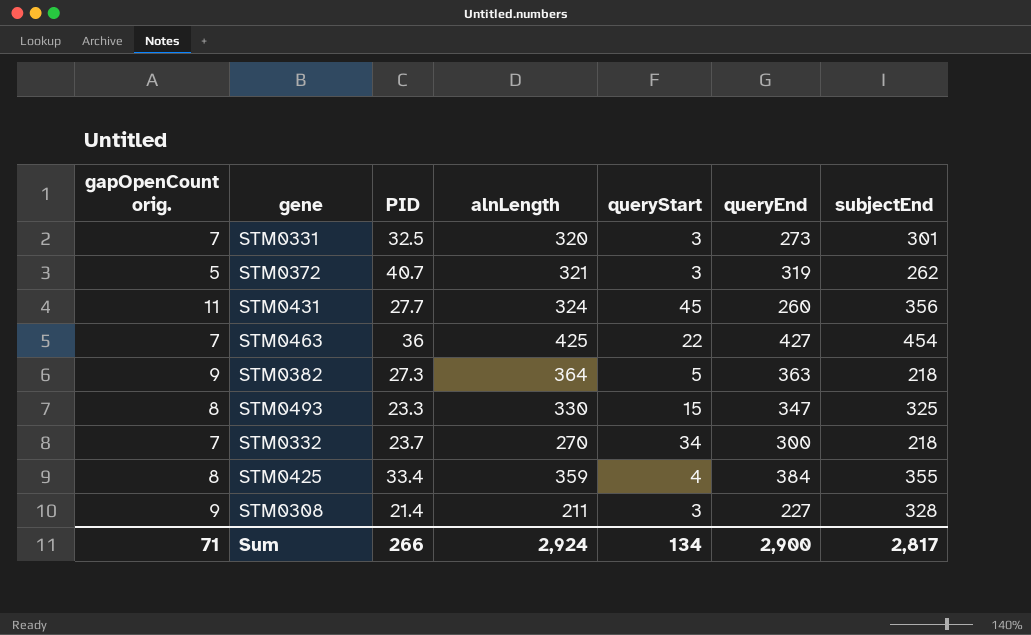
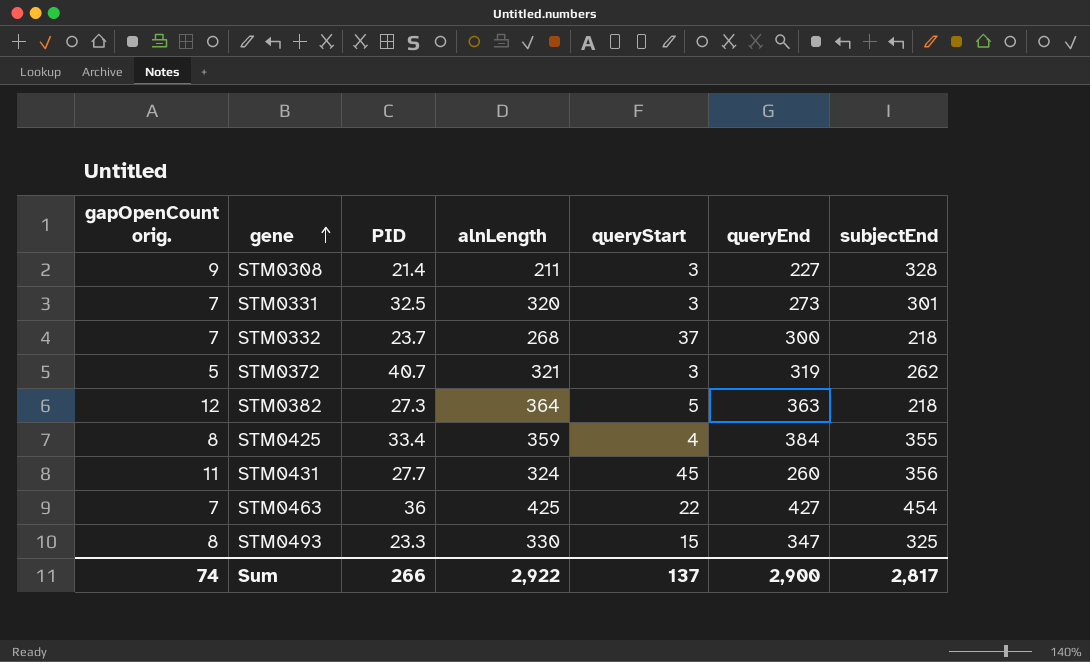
row order: none -> gene ascending
STM0332 | alnLength: 270 -> 268
STM0332 | queryStart: 34 -> 37
STM0382 | gapOpenCount orig.: 9 -> 12
Sum | gapOpenCount orig.: 71 -> 74
Sum | alnLength: 2,924 -> 2,922
Sum | queryStart: 134 -> 137

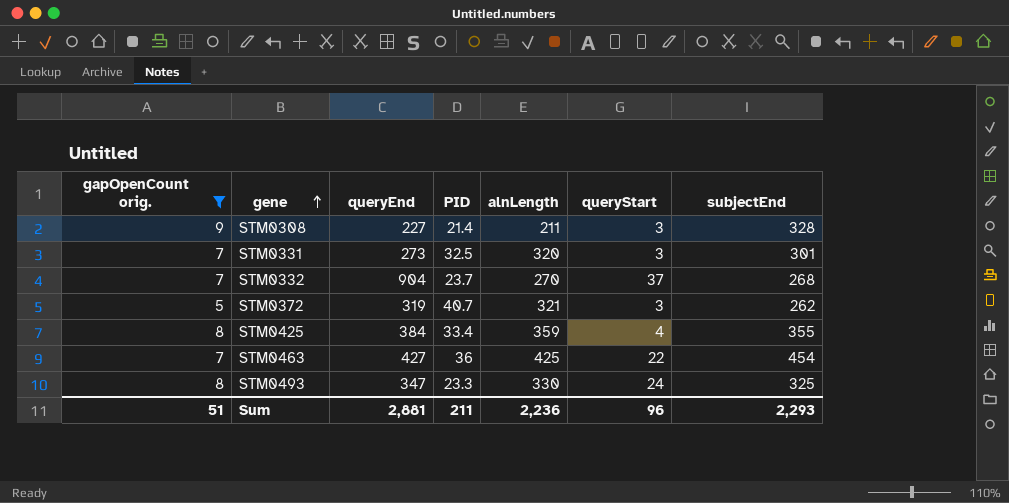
filter: none -> gapOpenCount orig. <= 9
column queryEnd | position: 6 -> 3
STM0332 | queryEnd: 300 -> 904
STM0332 | alnLength: 268 -> 270
STM0332 | subjectEnd: 218 -> 268
STM0493 | queryStart: 15 -> 24
Sum | gapOpenCount orig.: 74 -> 51
Sum | queryEnd: 2,900 -> 2,881
Sum | PID: 266 -> 211
Sum | alnLength: 2,922 -> 2,236
Sum | queryStart: 137 -> 96
Sum | subjectEnd: 2,817 -> 2,293

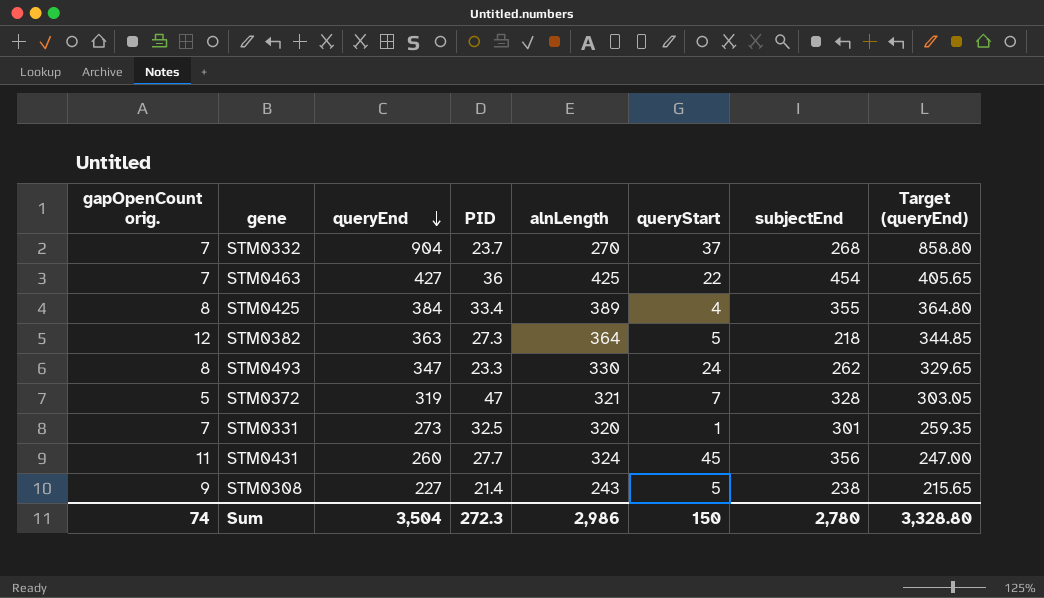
filter: gapOpenCount orig. <= 9 -> none
row order: gene ascending -> queryEnd descending
column Target (queryEnd) | formula: none -> [queryEnd] * 0.95
STM0425 | alnLength: 359 -> 389
STM0493 | subjectEnd: 325 -> 262
STM0372 | PID: 40.7 -> 47
STM0372 | queryStart: 3 -> 7
STM0372 | subjectEnd: 262 -> 328
STM0331 | queryStart: 3 -> 1
STM0308 | alnLength: 211 -> 243
STM0308 | queryStart: 3 -> 5
STM0308 | subjectEnd: 328 -> 238
Sum | gapOpenCount orig.: 51 -> 74
Sum | queryEnd: 2,881 -> 3,504
Sum | PID: 211 -> 272.3
Sum | alnLength: 2,236 -> 2,986
Sum | queryStart: 96 -> 150
Sum | subjectEnd: 2,293 -> 2,780

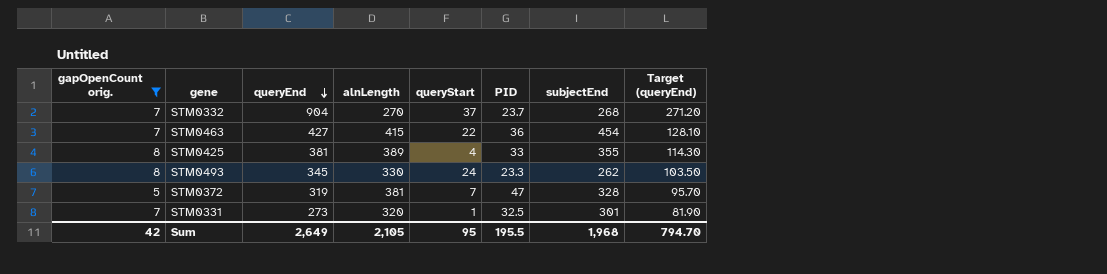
filter: none -> gapOpenCount orig. <= 8
column PID | position: 4 -> 6
column Target (queryEnd) | formula: [queryEnd] * 0.95 -> [queryEnd] * 0.3
STM0463 | alnLength: 425 -> 415
STM0425 | queryEnd: 384 -> 381
STM0425 | PID: 33.4 -> 33
STM0493 | queryEnd: 347 -> 345
STM0372 | alnLength: 321 -> 381
Sum | gapOpenCount orig.: 74 -> 42
Sum | queryEnd: 3,504 -> 2,649
Sum | alnLength: 2,986 -> 2,105
Sum | queryStart: 150 -> 95
Sum | PID: 272.3 -> 195.5
Sum | subjectEnd: 2,780 -> 1,968
Sum | Target (queryEnd): 3,328.80 -> 794.70

